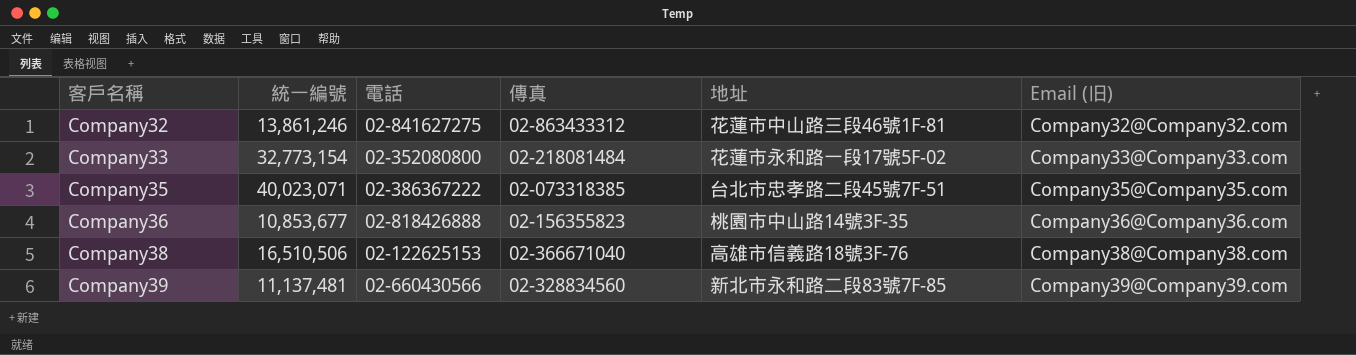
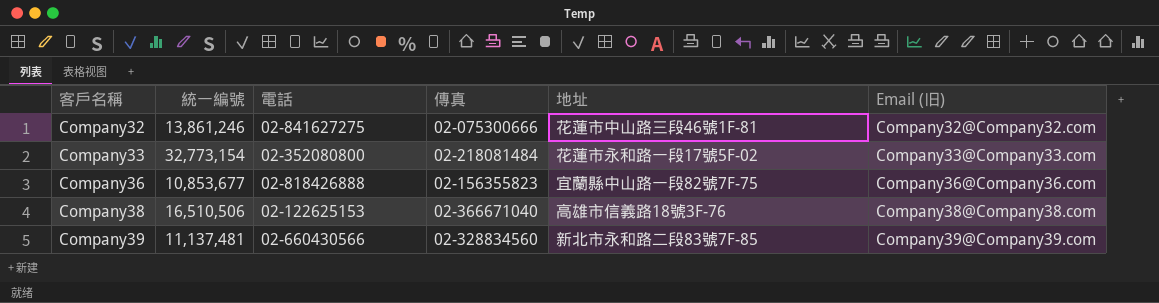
row Company35: 40,023,071 | 02-386367222 | 02-073318385 | 台北市忠孝路二段45號7F-51 | Company35@Company35.com -> none
Company32 | 傳真: 02-863433312 -> 02-075300666
Company36 | 地址: 桃園市中山路14號3F-35 -> 宜蘭縣中山路一段82號7F-75

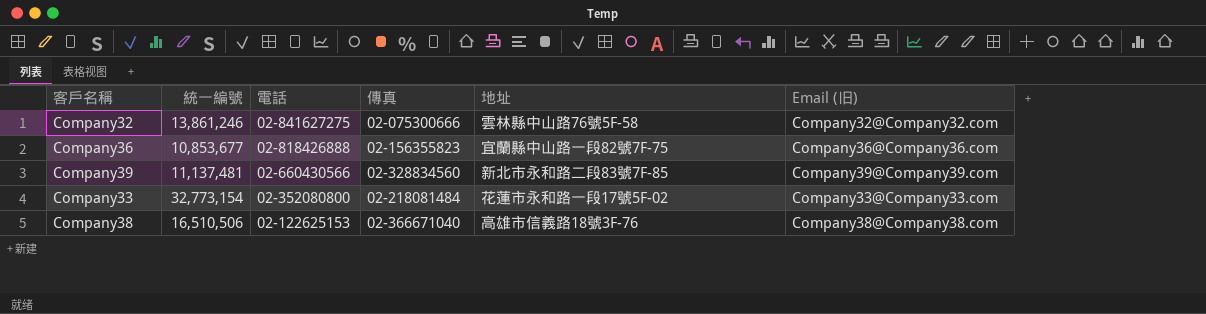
row order: 客戶名稱 ascending -> 電話 descending
Company32 | 地址: 花蓮市中山路三段46號1F-81 -> 雲林縣中山路76號5F-58

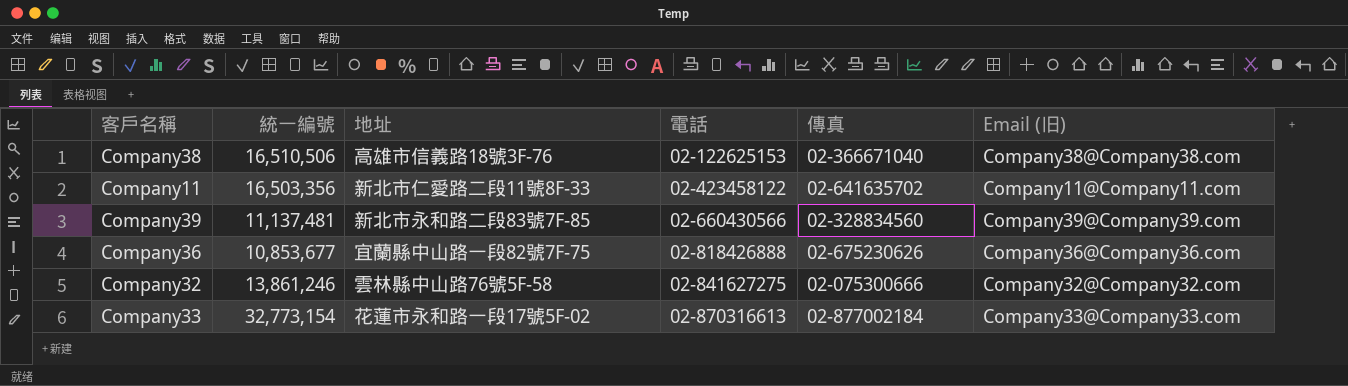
row order: 電話 descending -> 電話 ascending
column 地址 | position: 5 -> 3
row Company11: none -> 16,503,356 | 新北市仁愛路二段11號8F-33 | 02-423458122 | 02-641635702 | Company11@Company11.com
Company36 | 傳真: 02-156355823 -> 02-675230626
Company33 | 電話: 02-352080800 -> 02-870316613
Company33 | 傳真: 02-218081484 -> 02-877002184

